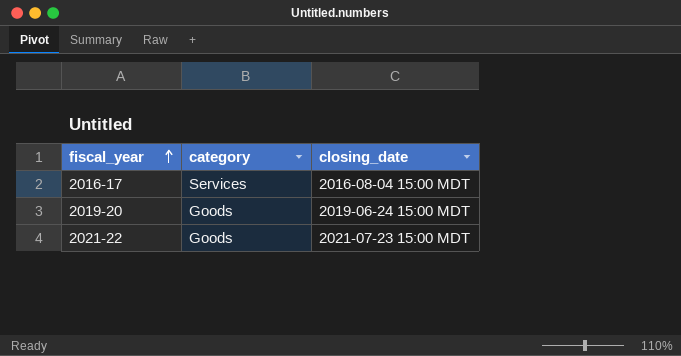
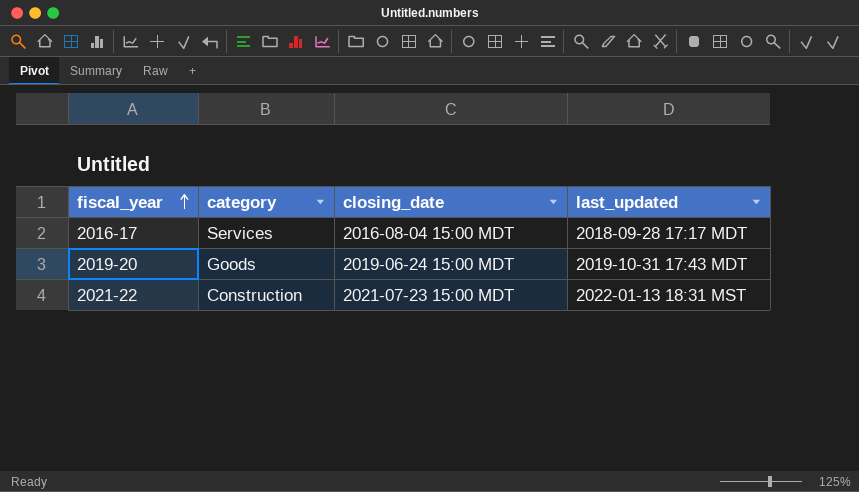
column last_updated | position: none -> 4
2021-22 | category: Goods -> Construction

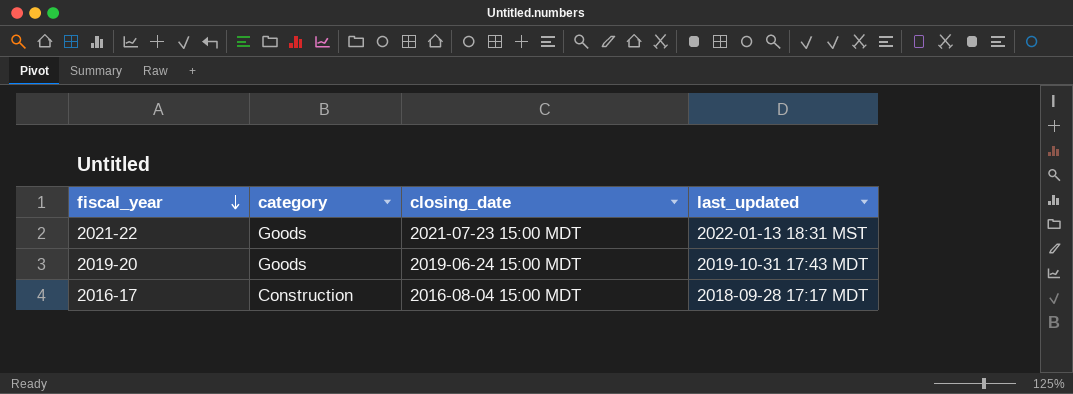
row order: fiscal_year ascending -> fiscal_year descending
2021-22 | category: Construction -> Goods
2016-17 | category: Services -> Construction

